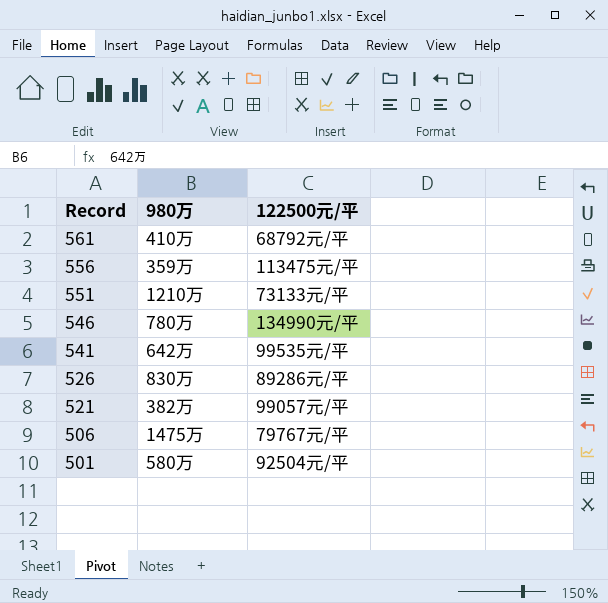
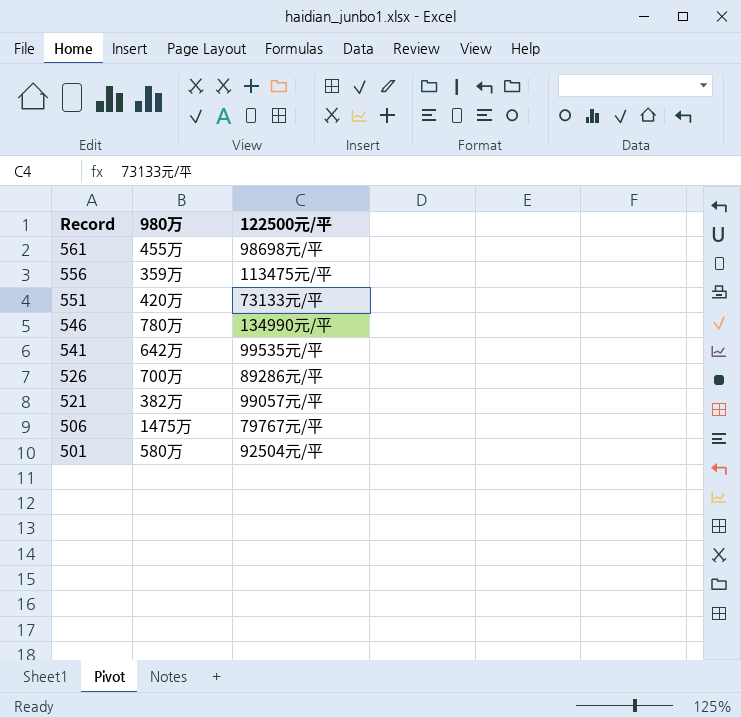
561 | 980万: 410万 -> 455万
561 | 122500元/平: 68792元/平 -> 98698元/平
551 | 980万: 1210万 -> 420万
526 | 980万: 830万 -> 700万

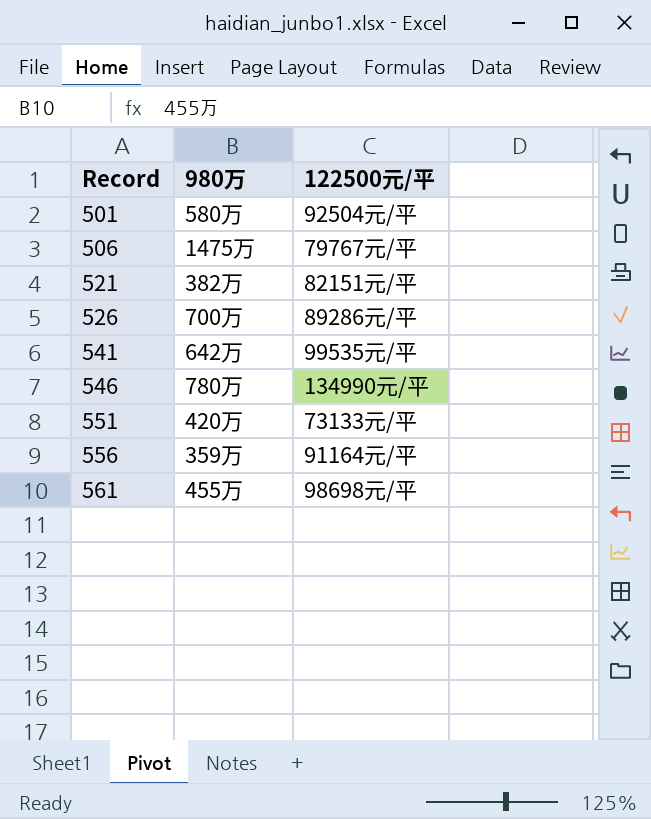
row order: Record descending -> Record ascending
521 | 122500元/平: 99057元/平 -> 82151元/平
556 | 122500元/平: 113475元/平 -> 91164元/平

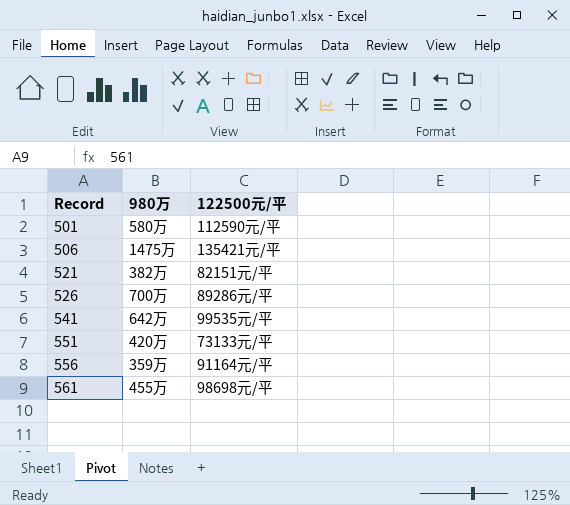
row 546: 780万 | 134990元/平 -> none
501 | 122500元/平: 92504元/平 -> 112590元/平
506 | 122500元/平: 79767元/平 -> 135421元/平

